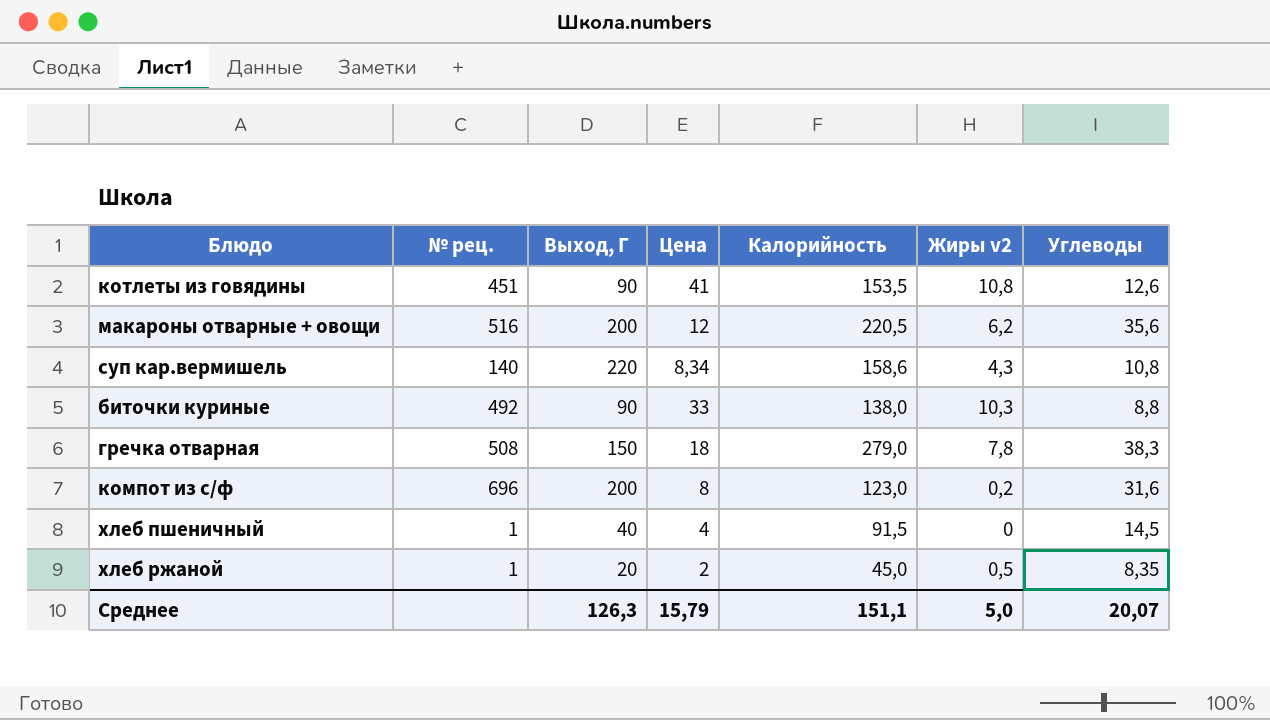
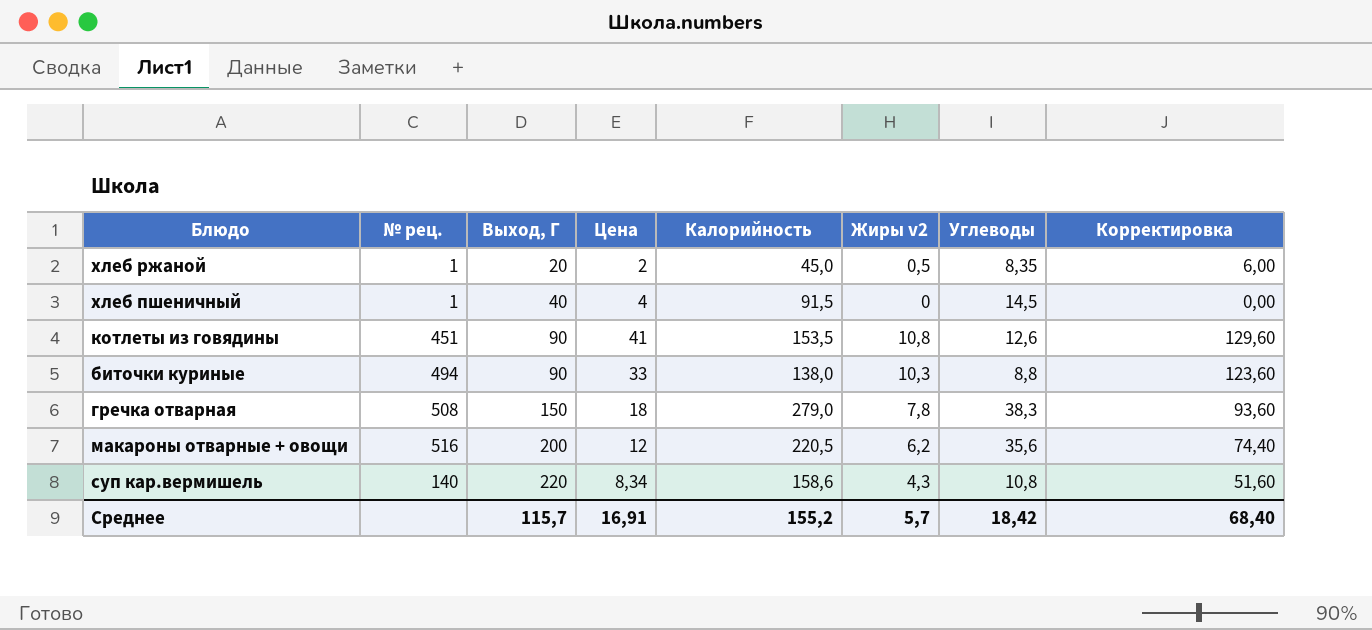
row order: none -> Выход, Г ascending
column Корректировка | formula: none -> [Жиры v2] * 12
row компот из с/ф: 696 | 200 | 8 | 123,0 | 0,2 | 31,6 -> none
биточки куриные | № рец.: 492 -> 494
Среднее | Выход, Г: 126,3 -> 115,7
Среднее | Цена: 15,79 -> 16,91
Среднее | Калорийность: 151,1 -> 155,2
Среднее | Жиры v2: 5,0 -> 5,7
Среднее | Углеводы: 20,07 -> 18,42

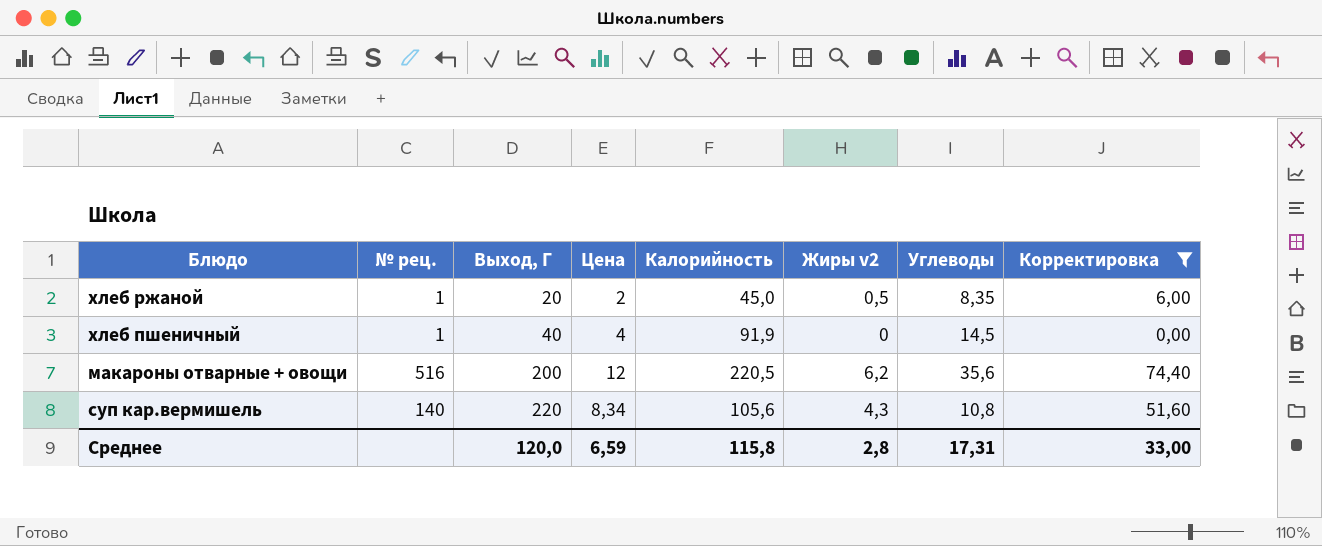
filter: none -> Корректировка <= 74,40
хлеб пшеничный | Калорийность: 91,5 -> 91,9
суп кар.вермишель | Калорийность: 158,6 -> 105,6
Среднее | Выход, Г: 115,7 -> 120,0
Среднее | Цена: 16,91 -> 6,59
Среднее | Калорийность: 155,2 -> 115,8
Среднее | Жиры v2: 5,7 -> 2,8
Среднее | Углеводы: 18,42 -> 17,31
Среднее | Корректировка: 68,40 -> 33,00

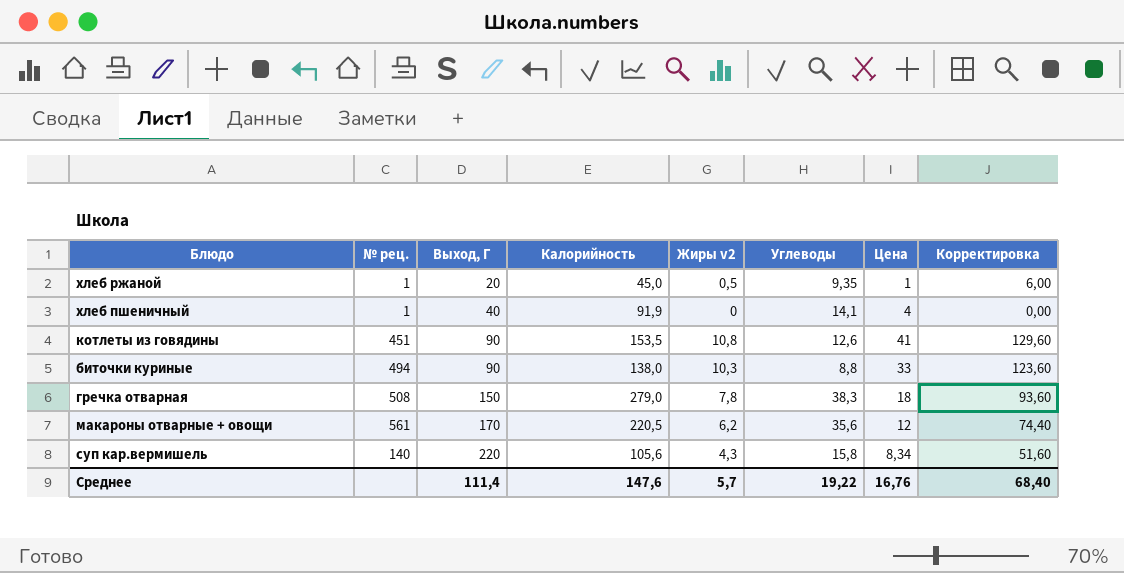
filter: Корректировка <= 74,40 -> none
column Цена | position: 4 -> 7
хлеб ржаной | Углеводы: 8,35 -> 9,35
хлеб ржаной | Цена: 2 -> 1
хлеб пшеничный | Углеводы: 14,5 -> 14,1
макароны отварные + овощи | № рец.: 516 -> 561
макароны отварные + овощи | Выход, Г: 200 -> 170
суп кар.вермишель | Углеводы: 10,8 -> 15,8
Среднее | Выход, Г: 120,0 -> 111,4
Среднее | Калорийность: 115,8 -> 147,6
Среднее | Жиры v2: 2,8 -> 5,7
Среднее | Углеводы: 17,31 -> 19,22
Среднее | Цена: 6,59 -> 16,76
Среднее | Корректировка: 33,00 -> 68,40

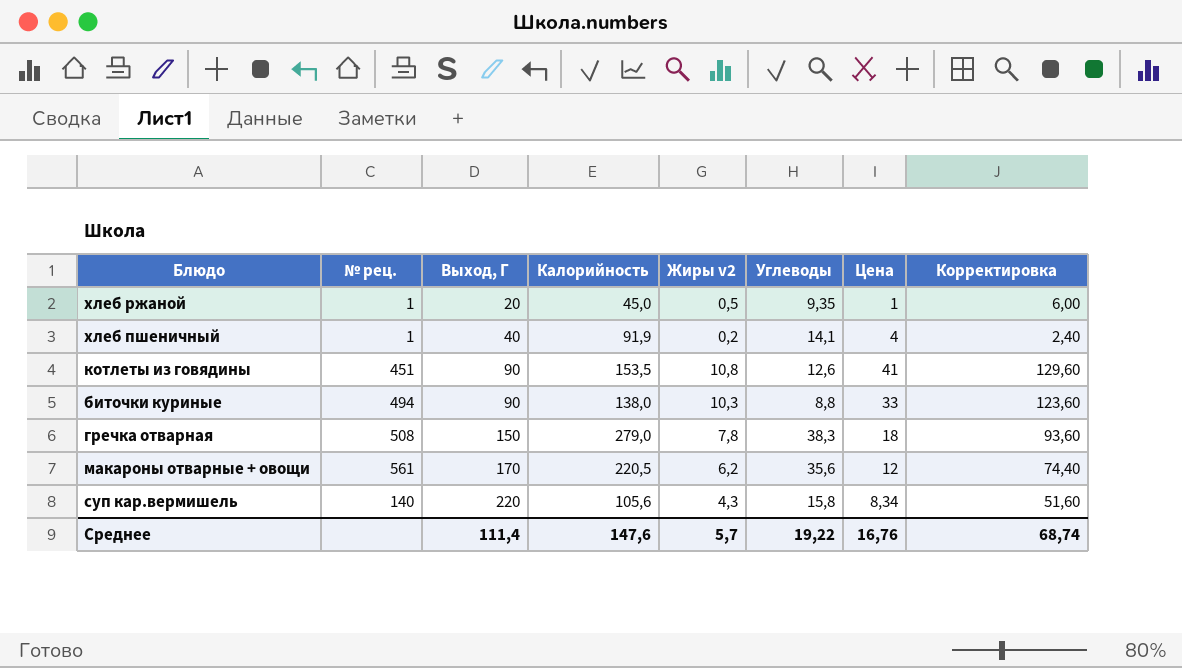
хлеб пшеничный | Жиры v2: 0 -> 0,2
хлеб пшеничный | Корректировка: 0,00 -> 2,40
Среднее | Корректировка: 68,40 -> 68,74

